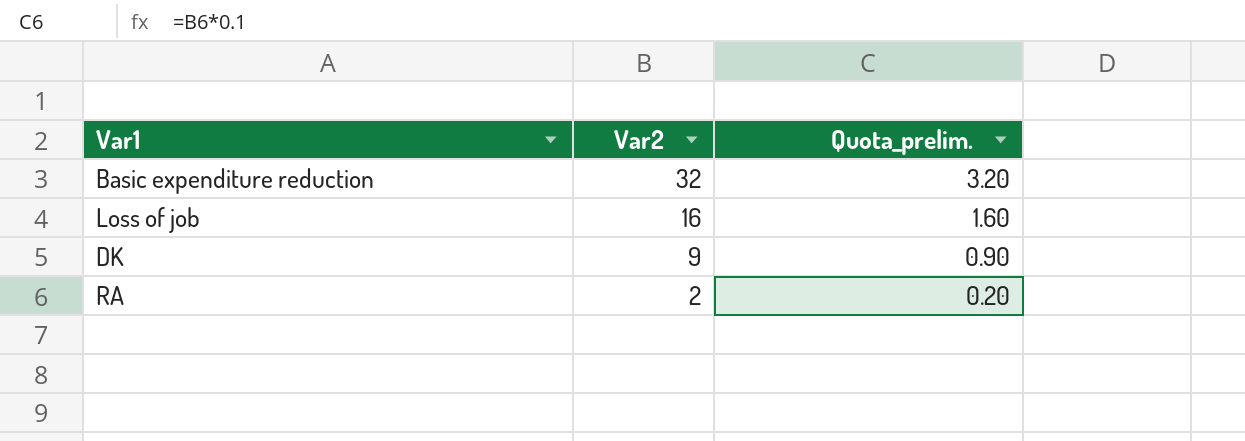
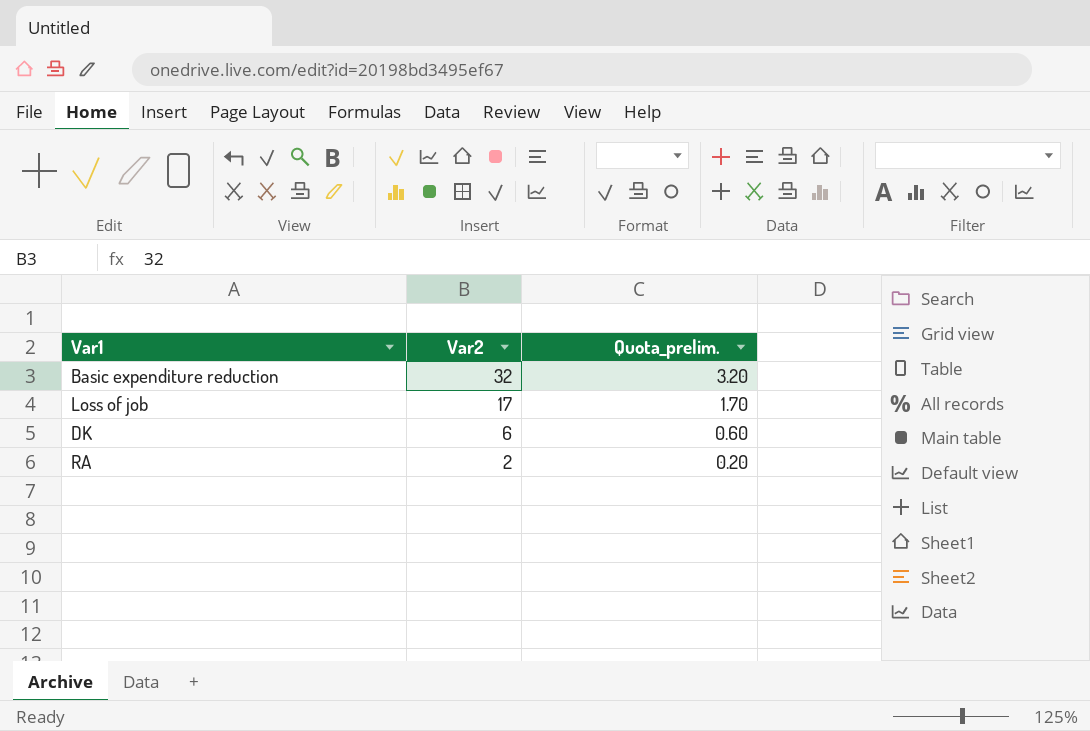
Loss of job | Var2: 16 -> 17
Loss of job | Quota_prelim.: 1.60 -> 1.70
DK | Var2: 9 -> 6
DK | Quota_prelim.: 0.90 -> 0.60

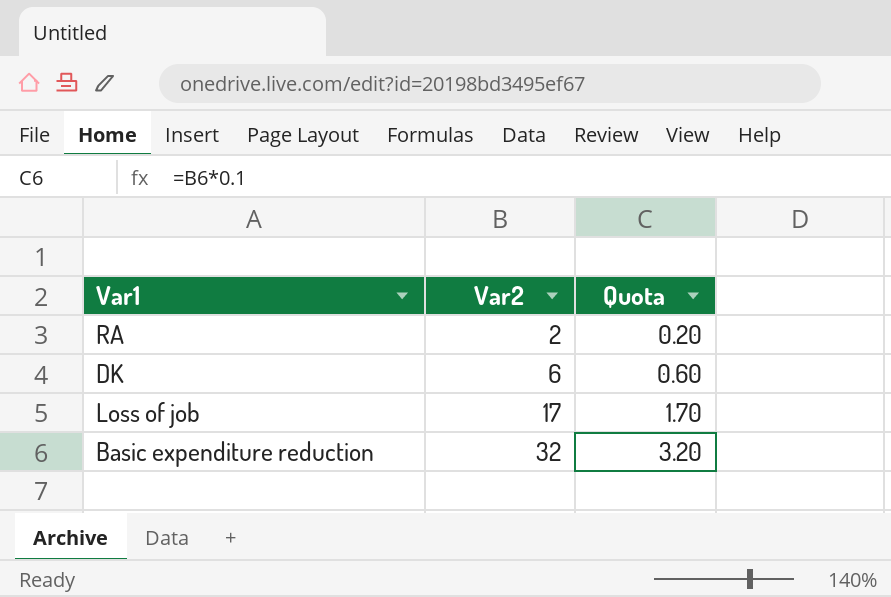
row order: Var2 descending -> Var2 ascending
column name: Quota_prelim. -> Quota

